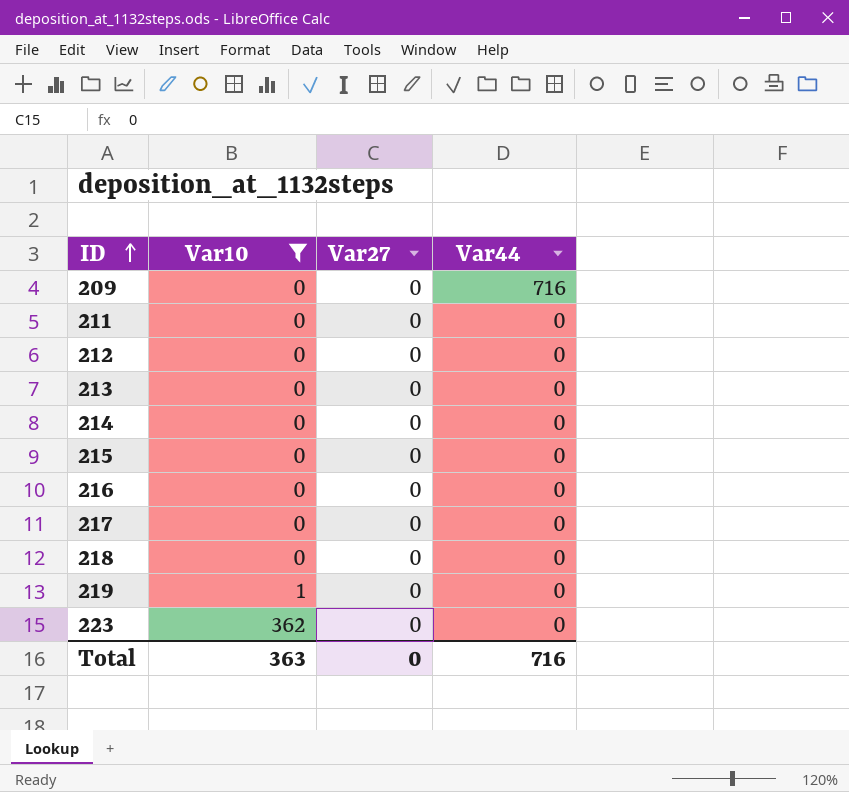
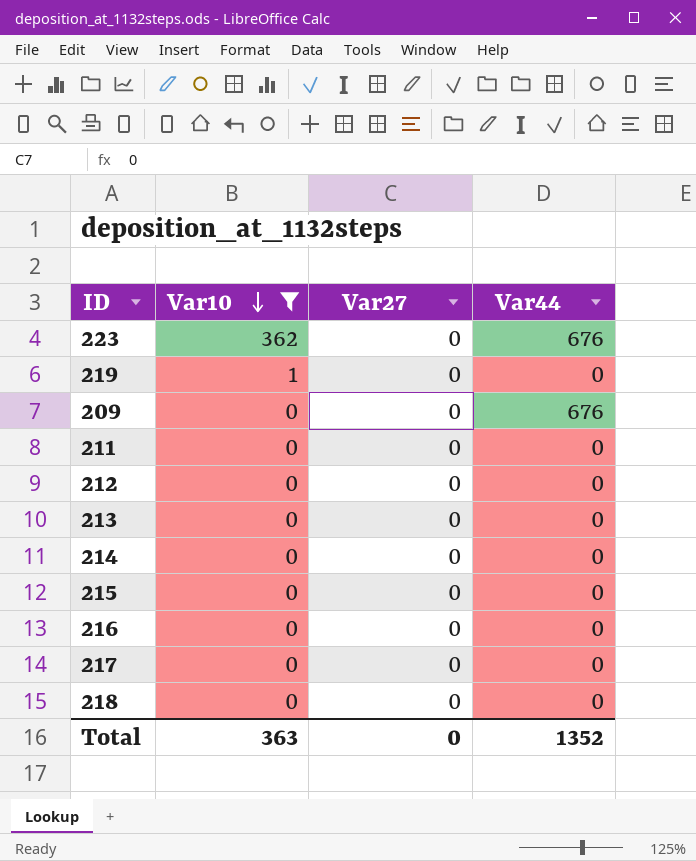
row order: ID ascending -> Var10 descending
223 | Var44: 0 -> 676
209 | Var44: 716 -> 676
Total | Var44: 716 -> 1352

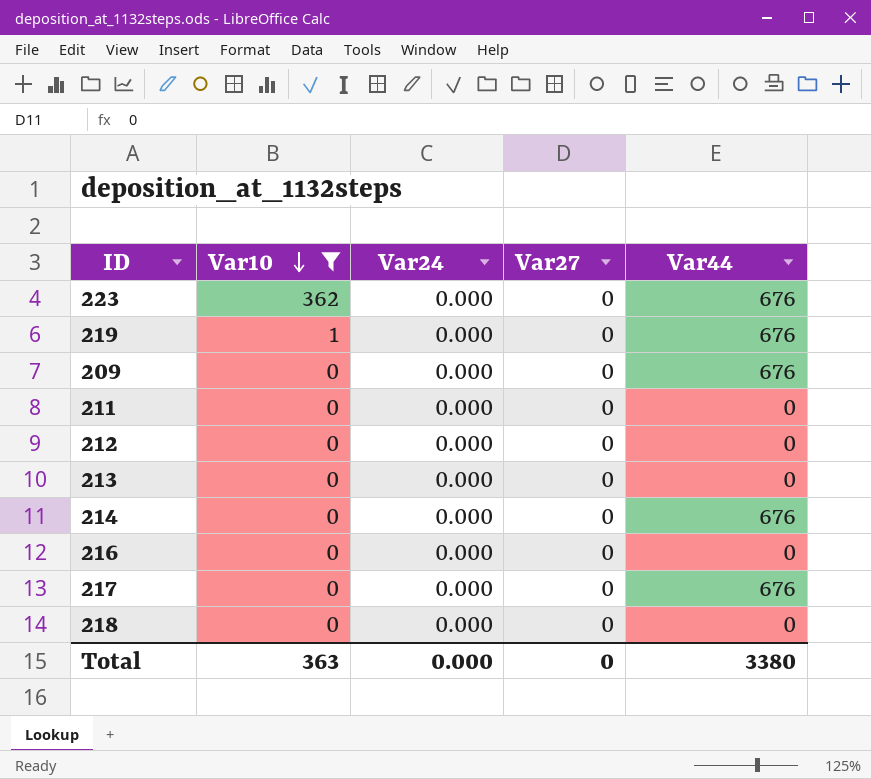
column Var24 | position: none -> 3
row 215: 0 | 0 | 0 -> none
219 | Var44: 0 -> 676
214 | Var44: 0 -> 676
217 | Var44: 0 -> 676
Total | Var44: 1352 -> 3380

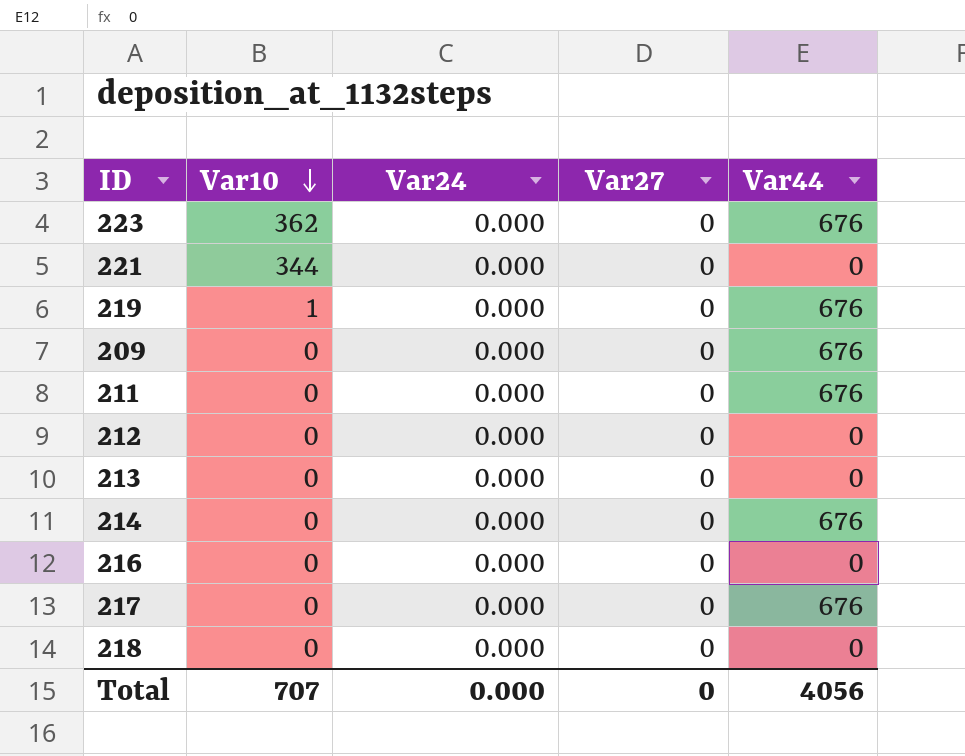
filter: Var10 != 344 -> none
211 | Var44: 0 -> 676
Total | Var10: 363 -> 707
Total | Var44: 3380 -> 4056

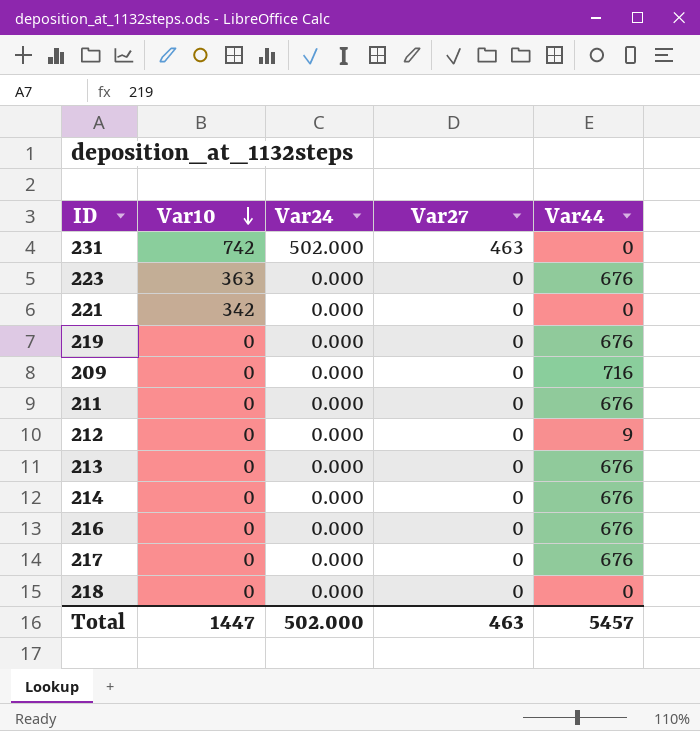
row 231: none -> 742 | 502.000 | 463 | 0
223 | Var10: 362 -> 363
221 | Var10: 344 -> 342
219 | Var10: 1 -> 0
209 | Var44: 676 -> 716
212 | Var44: 0 -> 9
213 | Var44: 0 -> 676
216 | Var44: 0 -> 676
Total | Var10: 707 -> 1447
Total | Var24: 0.000 -> 502.000
Total | Var27: 0 -> 463
Total | Var44: 4056 -> 5457

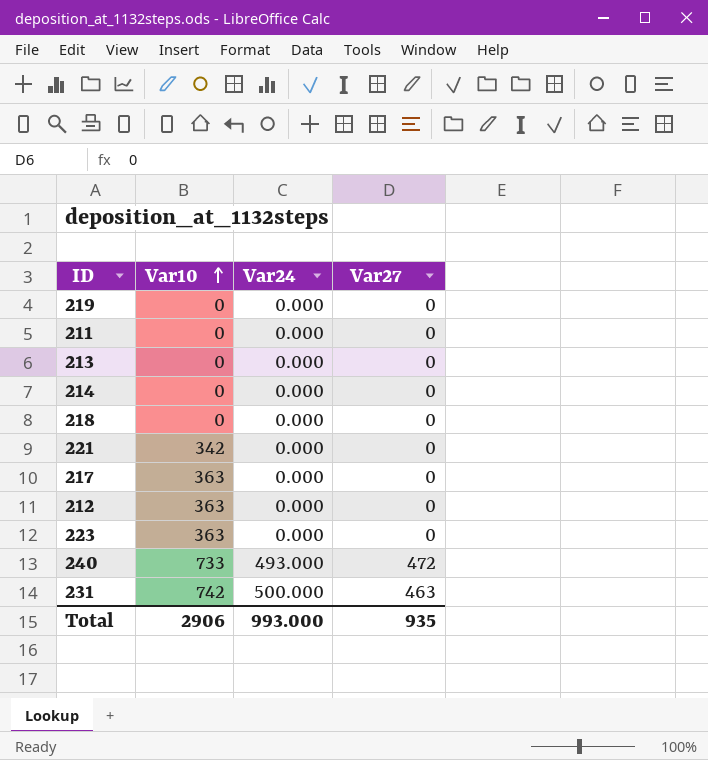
row order: Var10 descending -> Var10 ascending
column Var44 | position: 5 -> none
row 209: 0 | 0.000 | 0 | 716 -> none
row 216: 0 | 0.000 | 0 | 676 -> none
217 | Var10: 0 -> 363
212 | Var10: 0 -> 363
row 240: none -> 733 | 493.000 | 472
231 | Var24: 502.000 -> 500.000
Total | Var10: 1447 -> 2906
Total | Var24: 502.000 -> 993.000
Total | Var27: 463 -> 935

